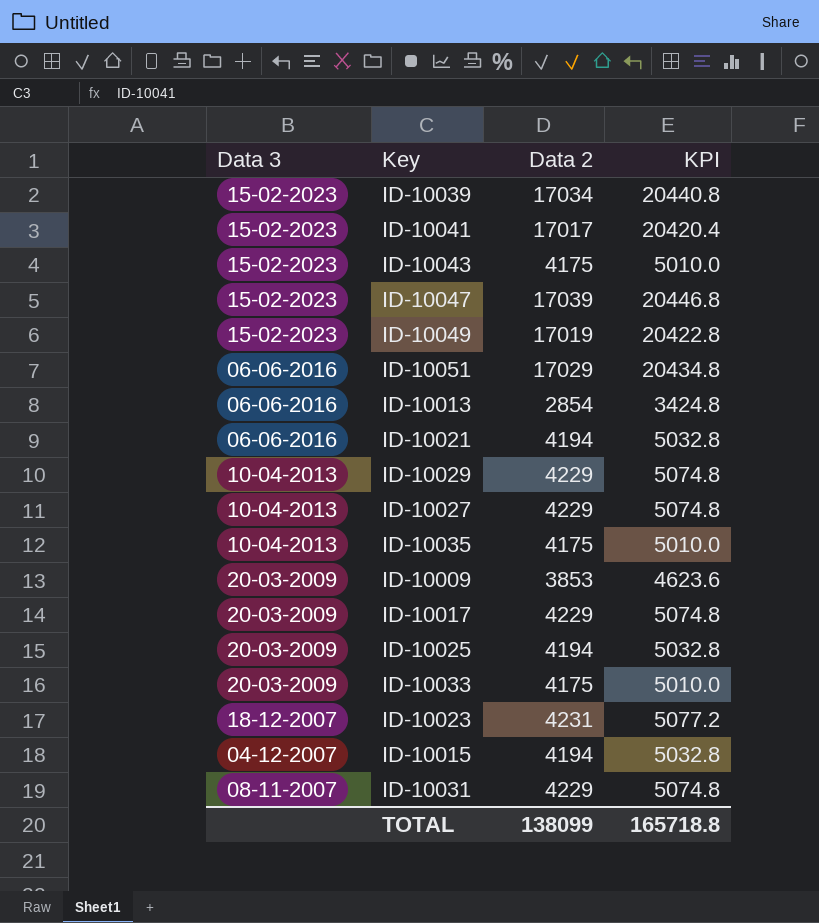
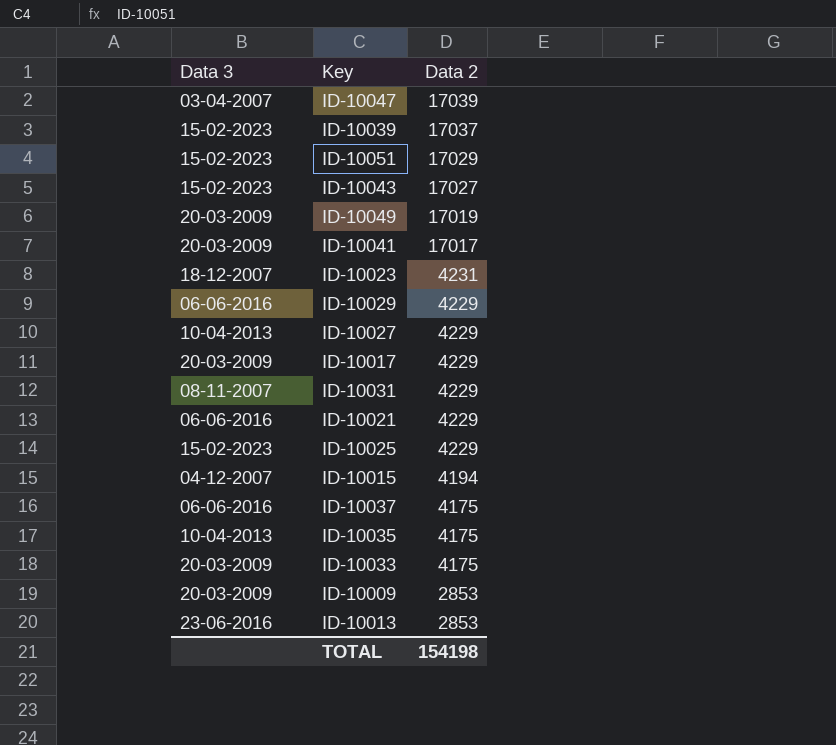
row order: Data 3 descending -> Data 2 descending
column KPI | formula: [Data 2] * 1.2 -> none
ID-10047 | Data 3: 15-02-2023 -> 03-04-2007
ID-10039 | Data 2: 17034 -> 17037
ID-10051 | Data 3: 06-06-2016 -> 15-02-2023
ID-10043 | Data 2: 4175 -> 17027
ID-10049 | Data 3: 15-02-2023 -> 20-03-2009
ID-10041 | Data 3: 15-02-2023 -> 20-03-2009
ID-10029 | Data 3: 10-04-2013 -> 06-06-2016
ID-10021 | Data 2: 4194 -> 4229
ID-10025 | Data 3: 20-03-2009 -> 15-02-2023
ID-10025 | Data 2: 4194 -> 4229
row ID-10037: none -> 06-06-2016 | 4175
ID-10009 | Data 2: 3853 -> 2853
ID-10013 | Data 3: 06-06-2016 -> 23-06-2016
ID-10013 | Data 2: 2854 -> 2853
TOTAL | Data 2: 138099 -> 154198

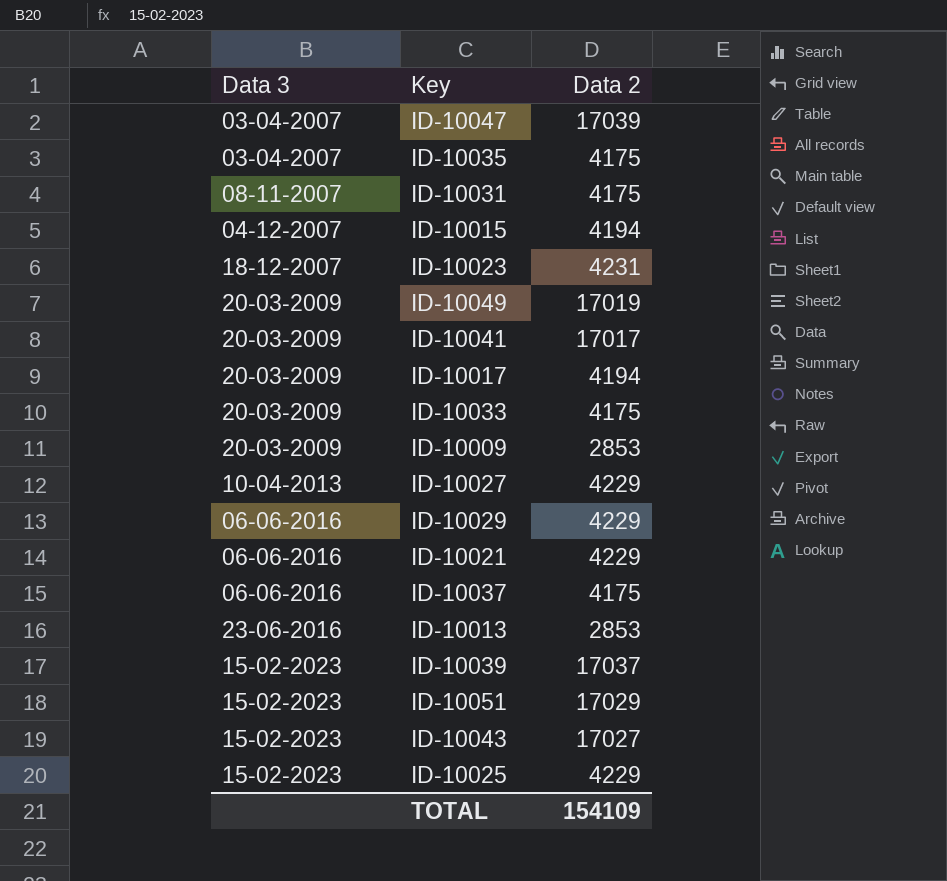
row order: Data 2 descending -> Data 3 ascending
ID-10035 | Data 3: 10-04-2013 -> 03-04-2007
ID-10031 | Data 2: 4229 -> 4175
ID-10017 | Data 2: 4229 -> 4194
TOTAL | Data 2: 154198 -> 154109

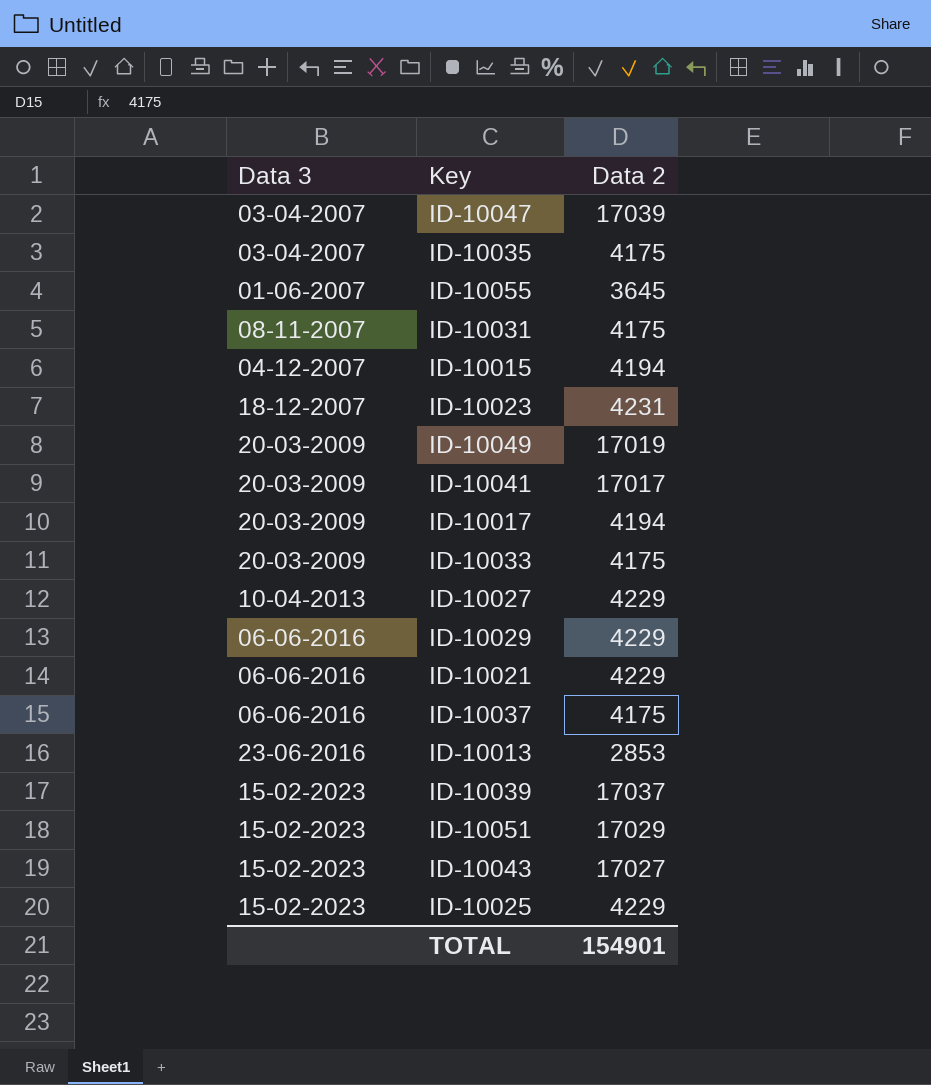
row ID-10009: 20-03-2009 | 2853 -> none
row ID-10055: none -> 01-06-2007 | 3645
TOTAL | Data 2: 154109 -> 154901

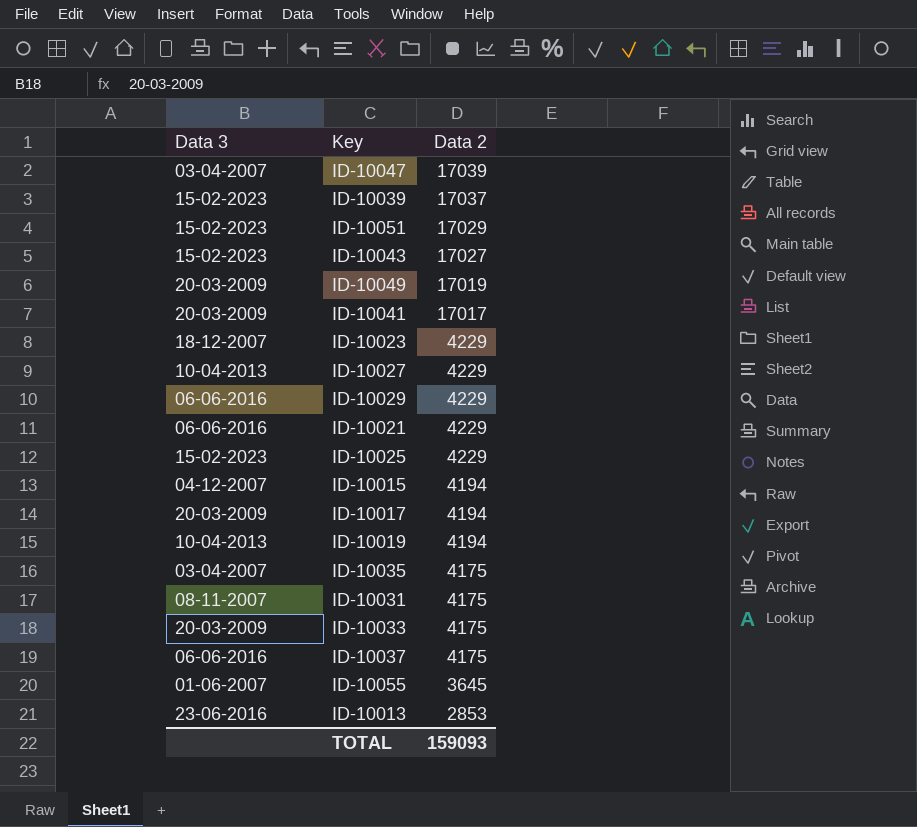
row order: Data 3 ascending -> Data 2 descending
ID-10023 | Data 2: 4231 -> 4229
row ID-10019: none -> 10-04-2013 | 4194
TOTAL | Data 2: 154901 -> 159093

